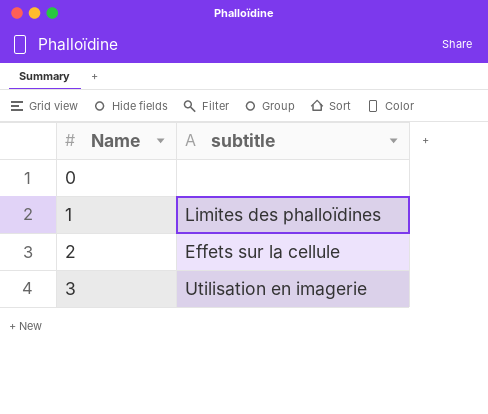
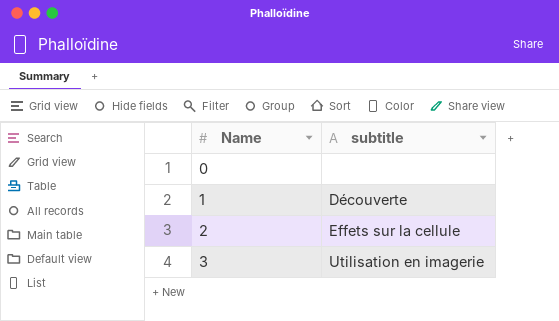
1 | subtitle: Limites des phalloïdines -> Découverte

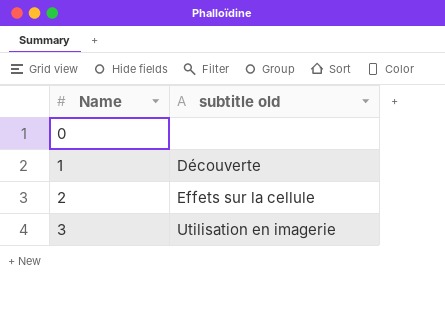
column name: subtitle -> subtitle old

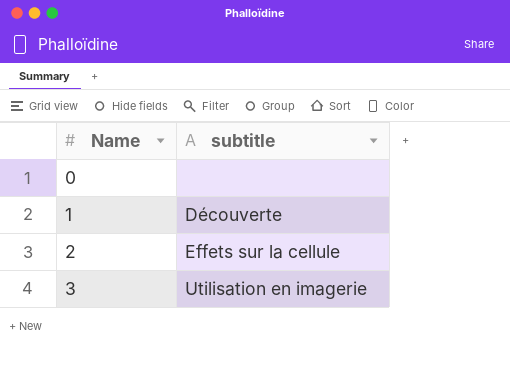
column name: subtitle old -> subtitle

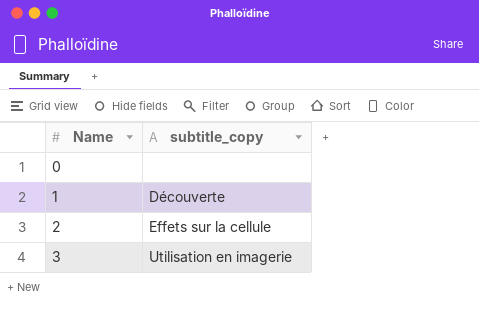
column name: subtitle -> subtitle_copy

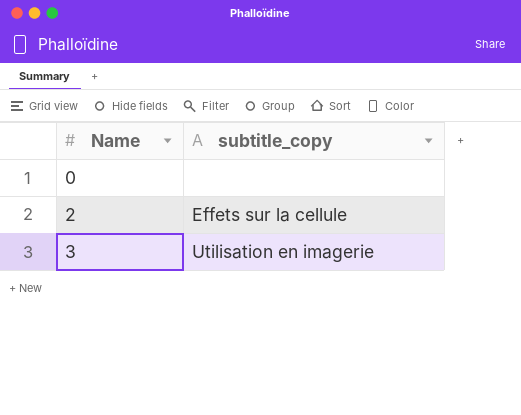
row 1: Découverte -> none

